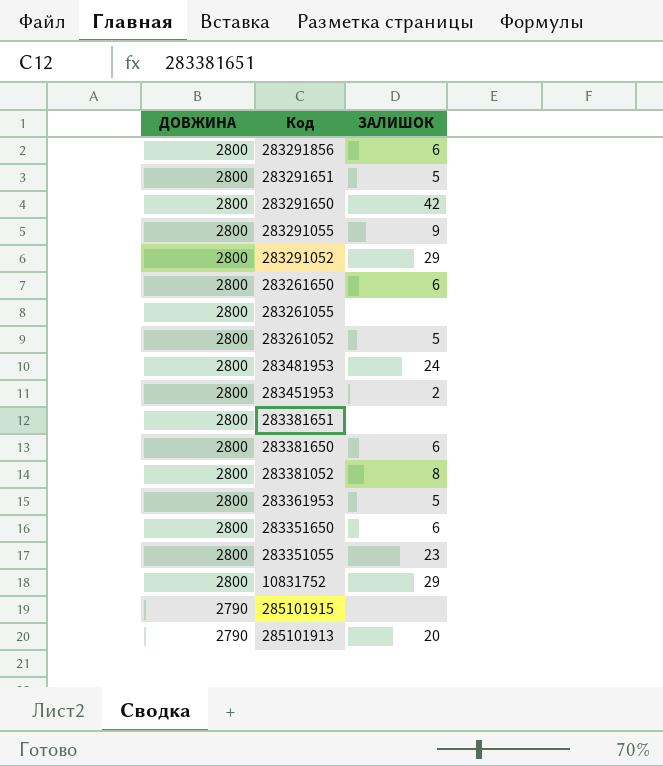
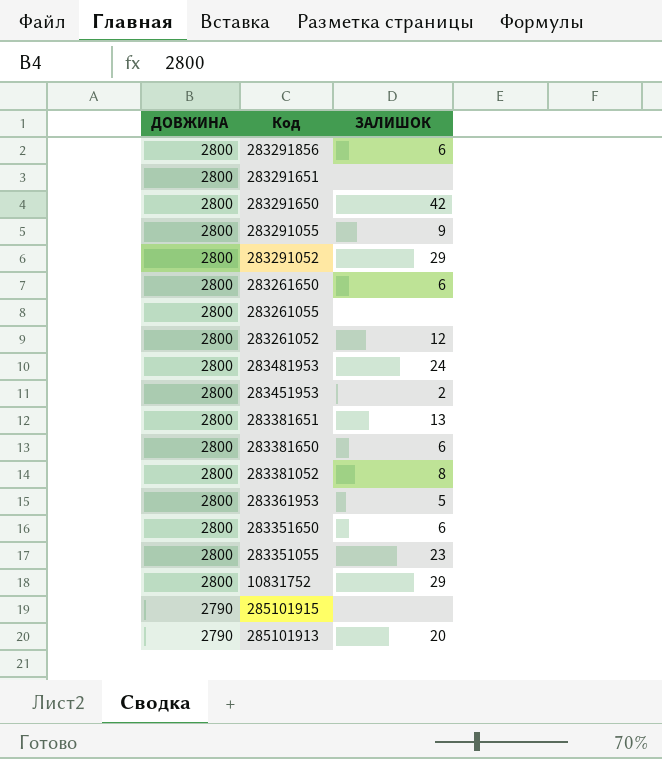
283291651 | ЗАЛИШОК: 5 -> none
283261052 | ЗАЛИШОК: 5 -> 12
283381651 | ЗАЛИШОК: none -> 13

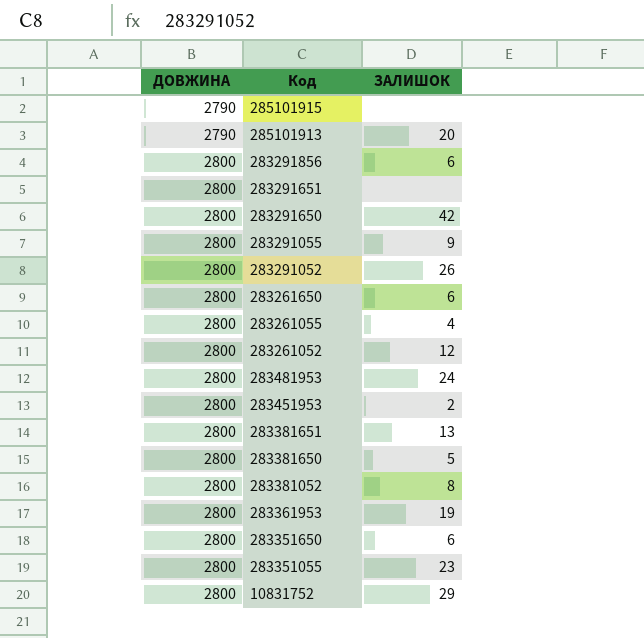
row order: ДОВЖИНА descending -> ДОВЖИНА ascending
283291052 | ЗАЛИШОК: 29 -> 26
283261055 | ЗАЛИШОК: none -> 4
283381650 | ЗАЛИШОК: 6 -> 5
283361953 | ЗАЛИШОК: 5 -> 19

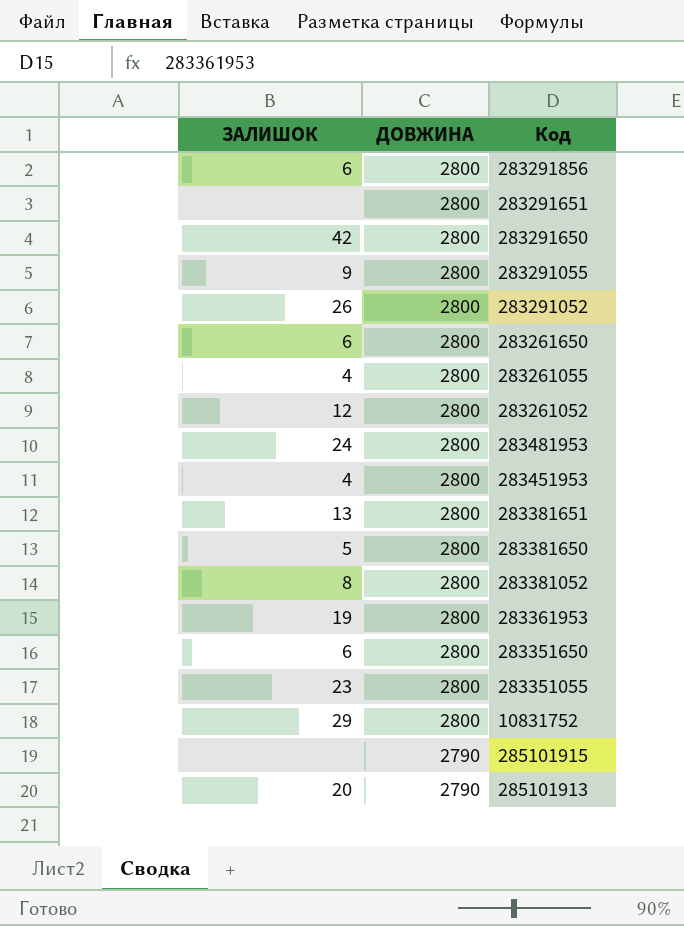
row order: ДОВЖИНА ascending -> ДОВЖИНА descending
column ЗАЛИШОК | position: 3 -> 1
283451953 | ЗАЛИШОК: 2 -> 4

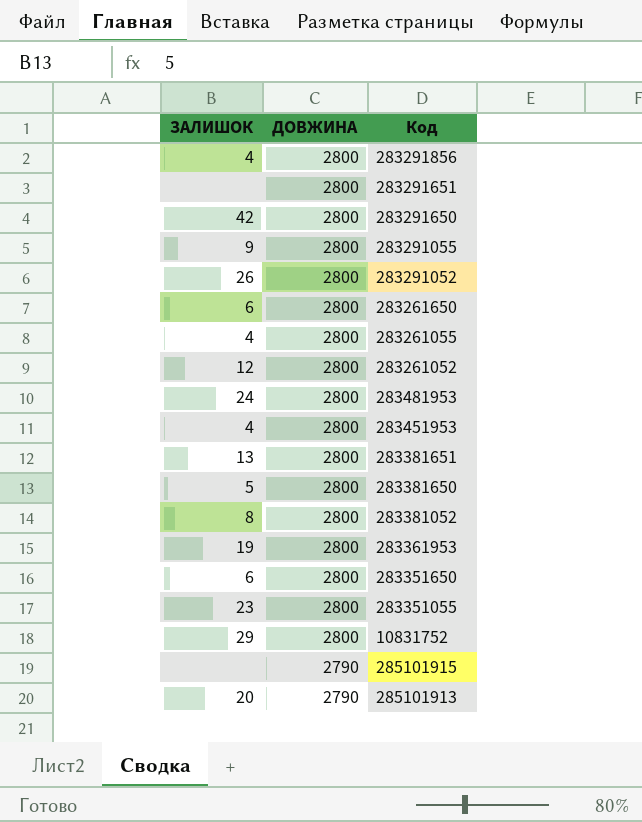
283291856 | ЗАЛИШОК: 6 -> 4

